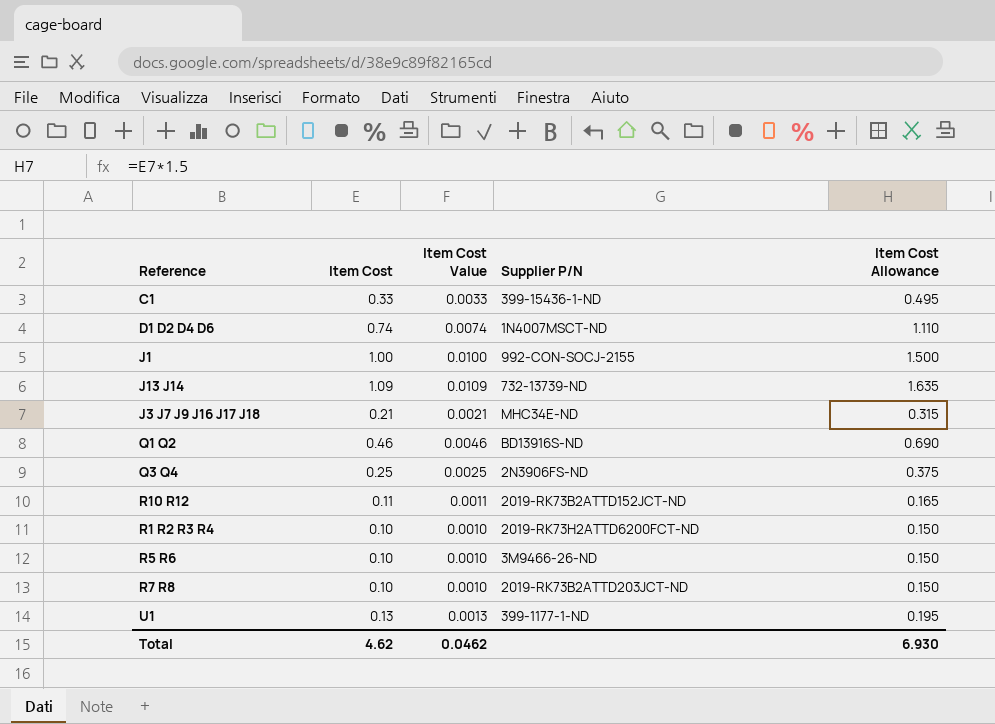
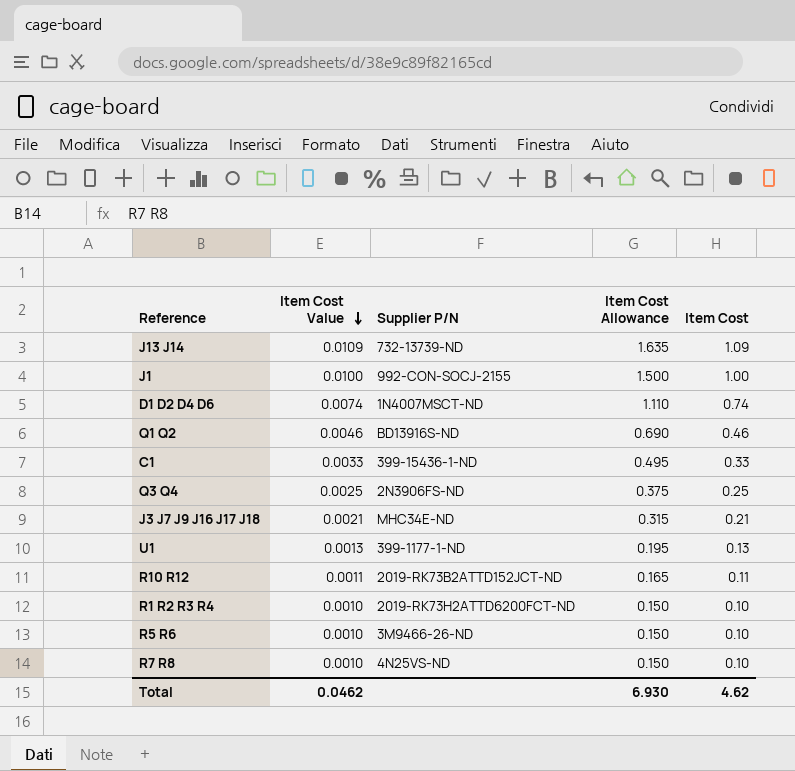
row order: none -> Item Cost Value descending
column Item Cost | position: 2 -> 5
R7 R8 | Supplier P/N: 2019-RK73B2ATTD203JCT-ND -> 4N25VS-ND

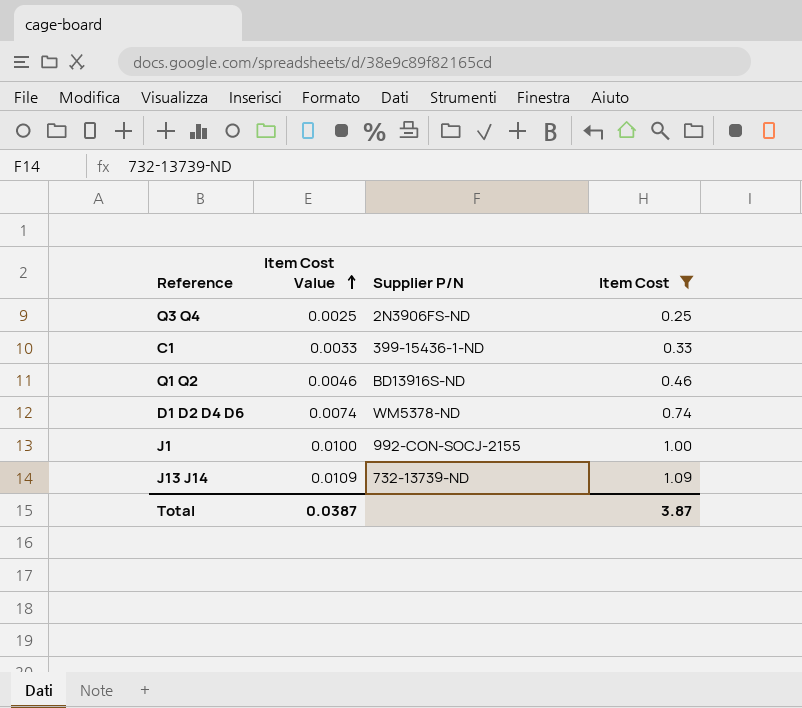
filter: none -> Item Cost >= 0.25
row order: Item Cost Value descending -> Item Cost Value ascending
column Item Cost Allowance | formula: [Item Cost] * 1.5 -> none
D1 D2 D4 D6 | Supplier P/N: 1N4007MSCT-ND -> WM5378-ND
Total | Item Cost Value: 0.0462 -> 0.0387
Total | Item Cost: 4.62 -> 3.87

